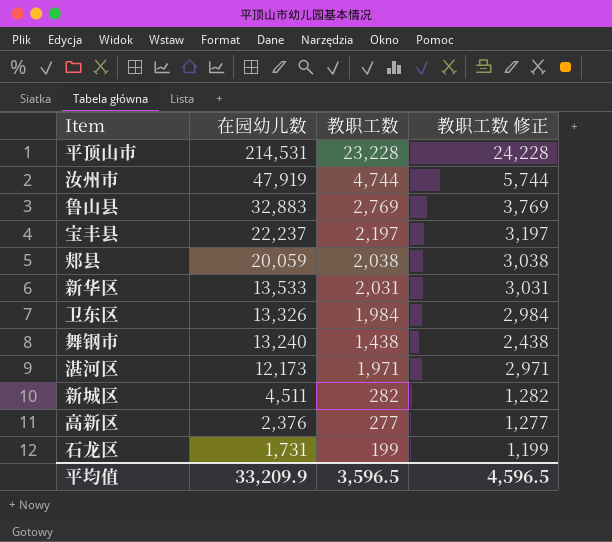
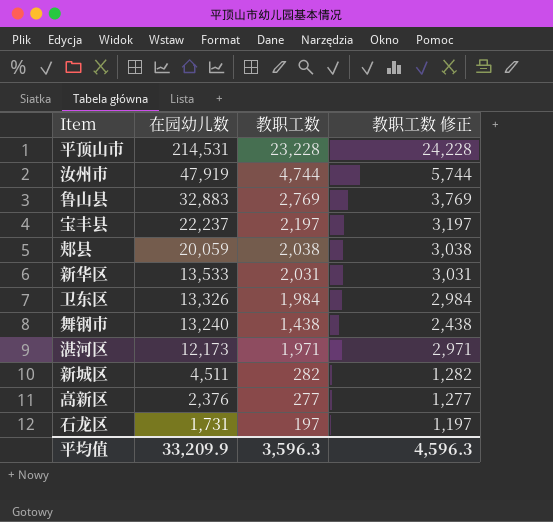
石龙区 | 教职工数: 199 -> 197
石龙区 | 教职工数 修正: 1,199 -> 1,197
平均值 | 教职工数: 3,596.5 -> 3,596.3
平均值 | 教职工数 修正: 4,596.5 -> 4,596.3

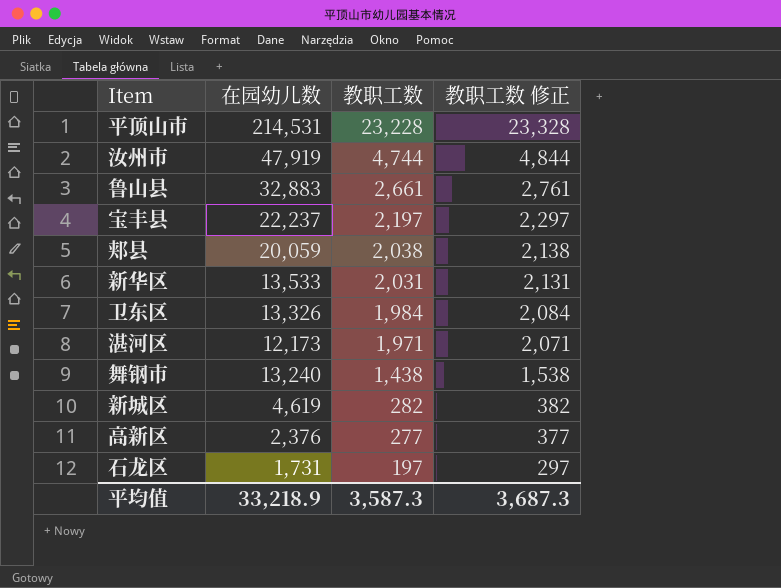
row order: 在园幼儿数 descending -> 教职工数 descending
column 教职工数 修正 | formula: [教职工数] + 1000 -> [教职工数] + 100
鲁山县 | 教职工数: 2,769 -> 2,661
新城区 | 在园幼儿数: 4,511 -> 4,619
平均值 | 在园幼儿数: 33,209.9 -> 33,218.9
平均值 | 教职工数: 3,596.3 -> 3,587.3
平均值 | 教职工数 修正: 4,596.3 -> 3,687.3

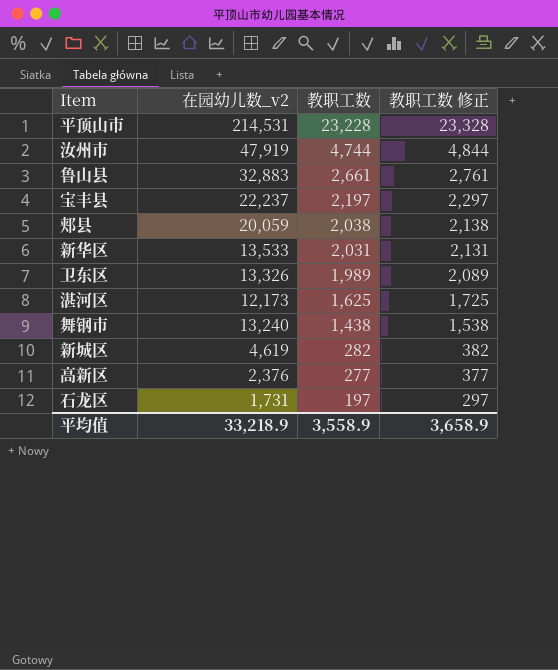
column name: 在园幼儿数 -> 在园幼儿数_v2
卫东区 | 教职工数: 1,984 -> 1,989
卫东区 | 教职工数 修正: 2,084 -> 2,089
湛河区 | 教职工数: 1,971 -> 1,625
湛河区 | 教职工数 修正: 2,071 -> 1,725
平均值 | 教职工数: 3,587.3 -> 3,558.9
平均值 | 教职工数 修正: 3,687.3 -> 3,658.9

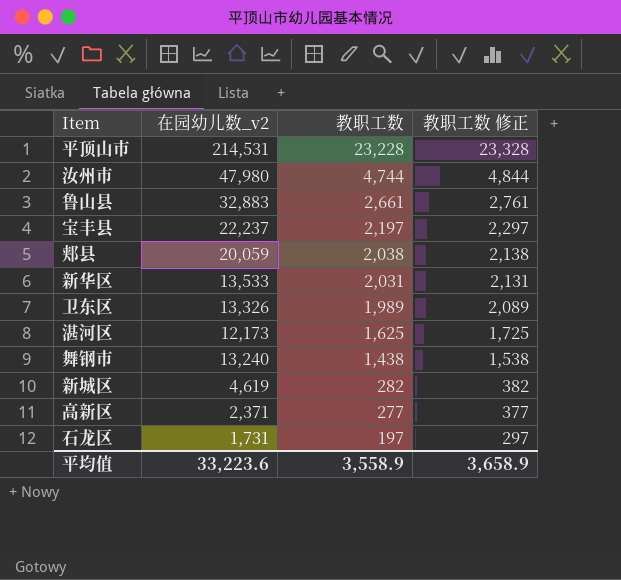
汝州市 | 在园幼儿数_v2: 47,919 -> 47,980
高新区 | 在园幼儿数_v2: 2,376 -> 2,371
平均值 | 在园幼儿数_v2: 33,218.9 -> 33,223.6

